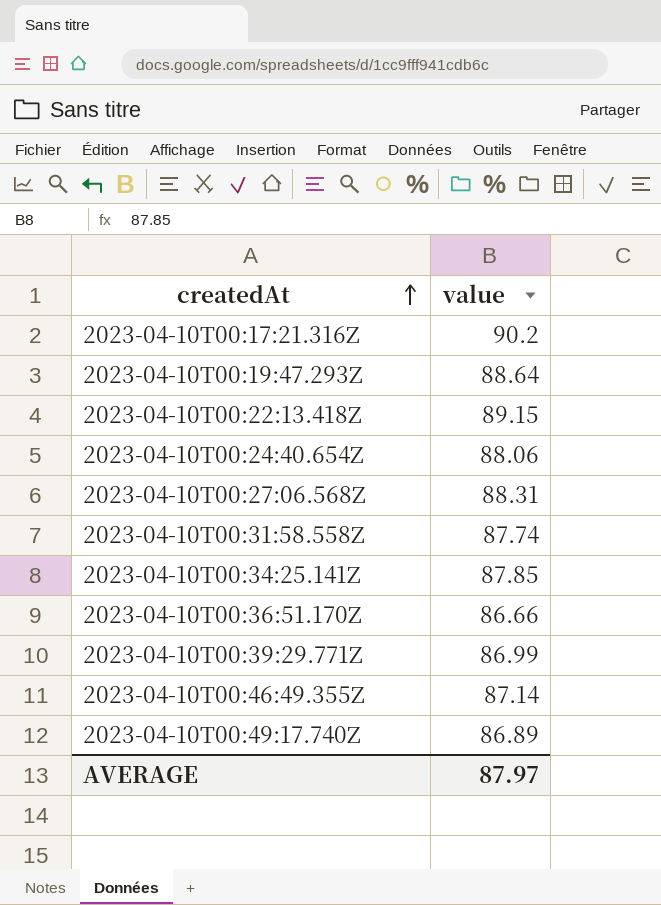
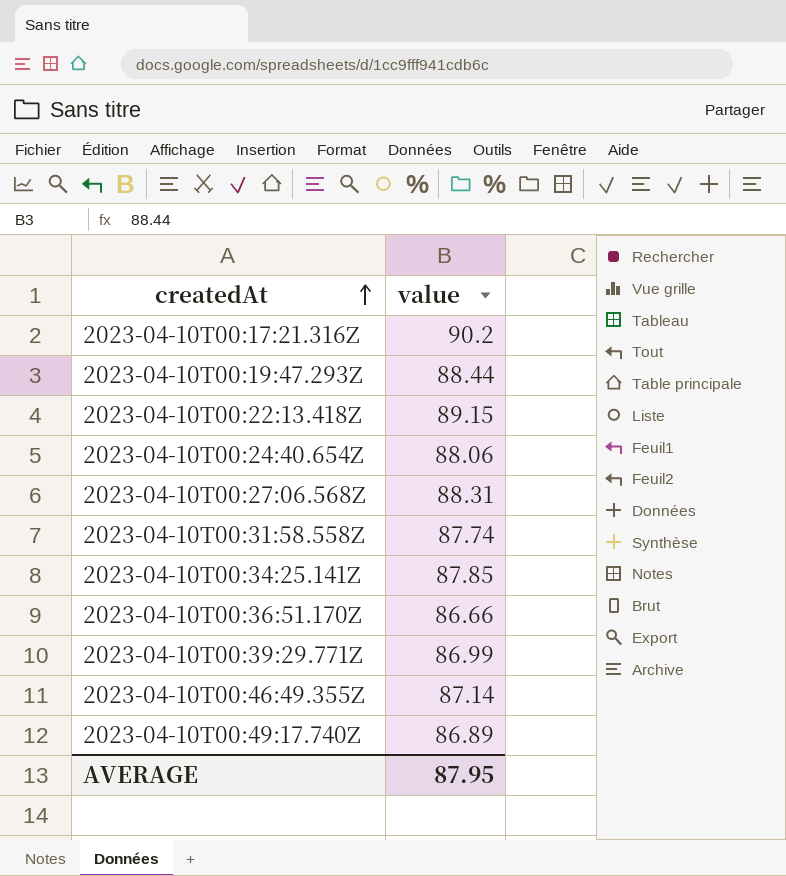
2023-04-10T00:19:47.293Z | value: 88.64 -> 88.44
AVERAGE | value: 87.97 -> 87.95

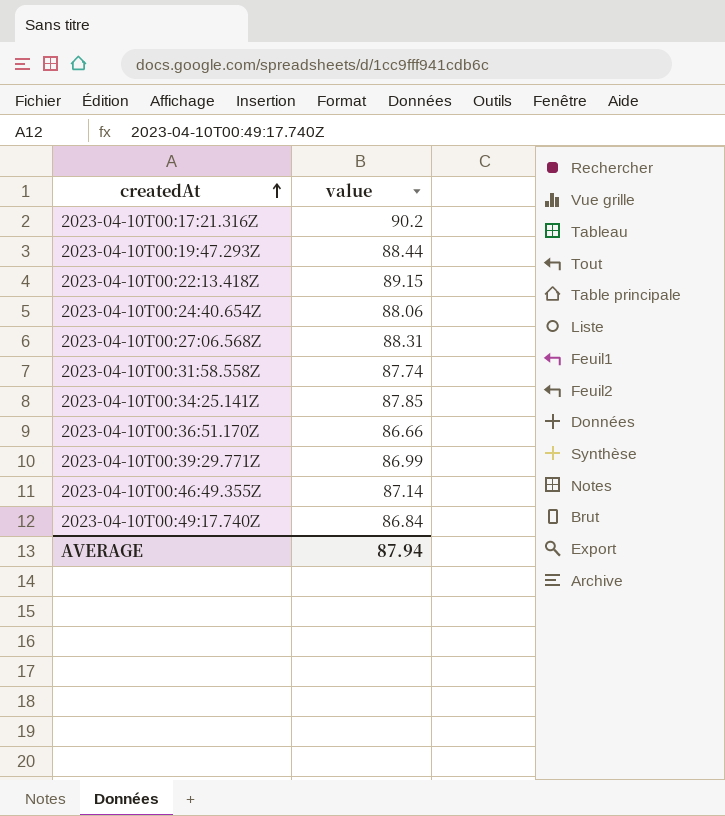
2023-04-10T00:49:17.740Z | value: 86.89 -> 86.84
AVERAGE | value: 87.95 -> 87.94

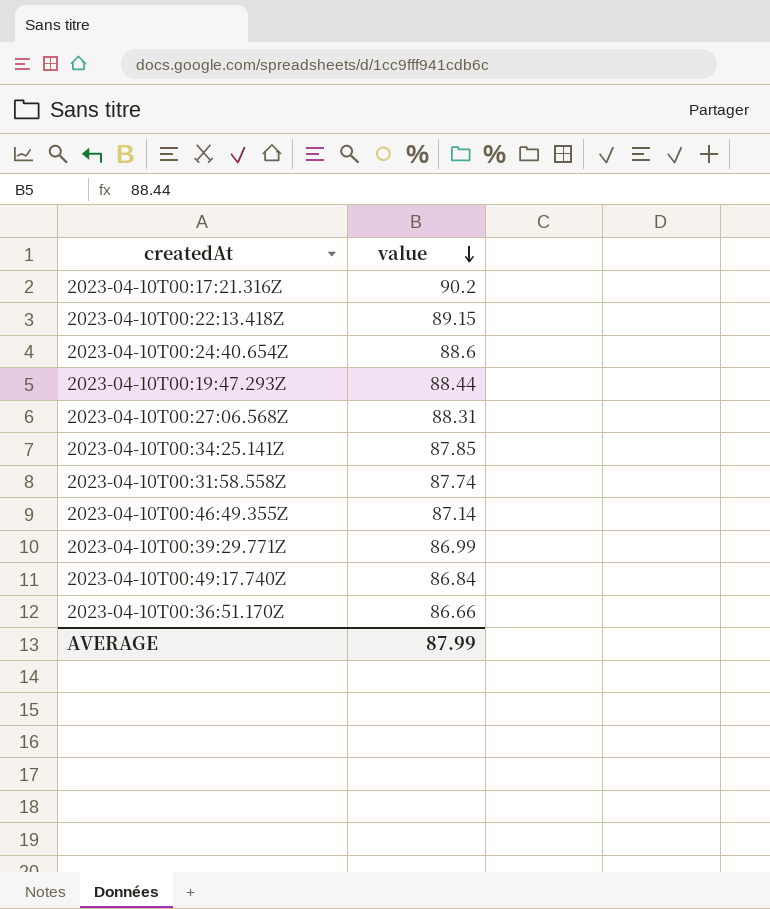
row order: createdAt ascending -> value descending
2023-04-10T00:24:40.654Z | value: 88.06 -> 88.6
AVERAGE | value: 87.94 -> 87.99

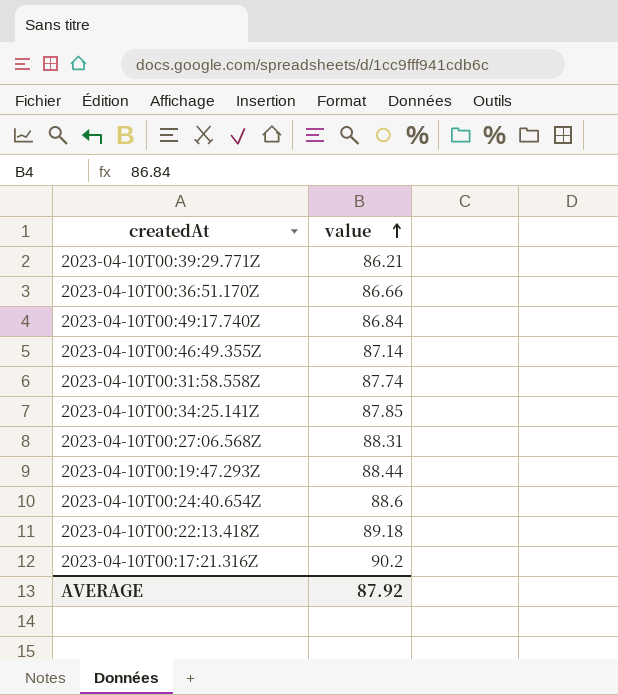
row order: value descending -> value ascending
2023-04-10T00:39:29.771Z | value: 86.99 -> 86.21
2023-04-10T00:22:13.418Z | value: 89.15 -> 89.18
AVERAGE | value: 87.99 -> 87.92

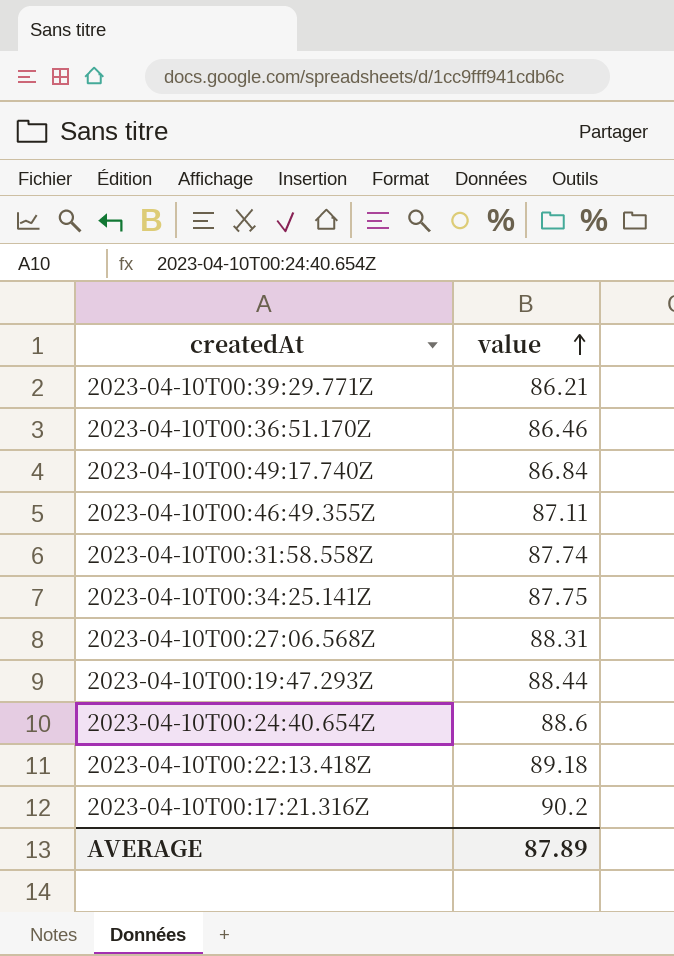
2023-04-10T00:36:51.170Z | value: 86.66 -> 86.46
2023-04-10T00:46:49.355Z | value: 87.14 -> 87.11
2023-04-10T00:34:25.141Z | value: 87.85 -> 87.75
AVERAGE | value: 87.92 -> 87.89

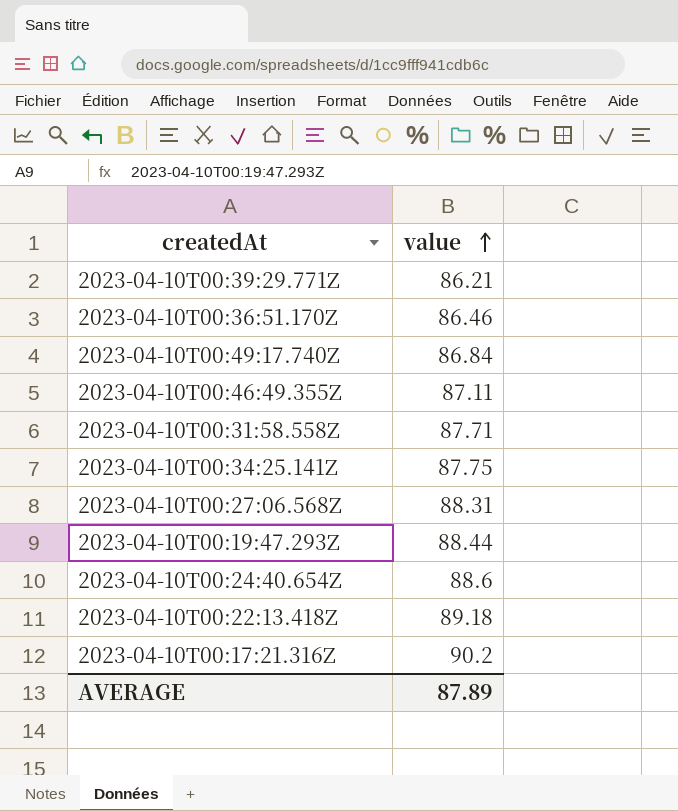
2023-04-10T00:31:58.558Z | value: 87.74 -> 87.71

